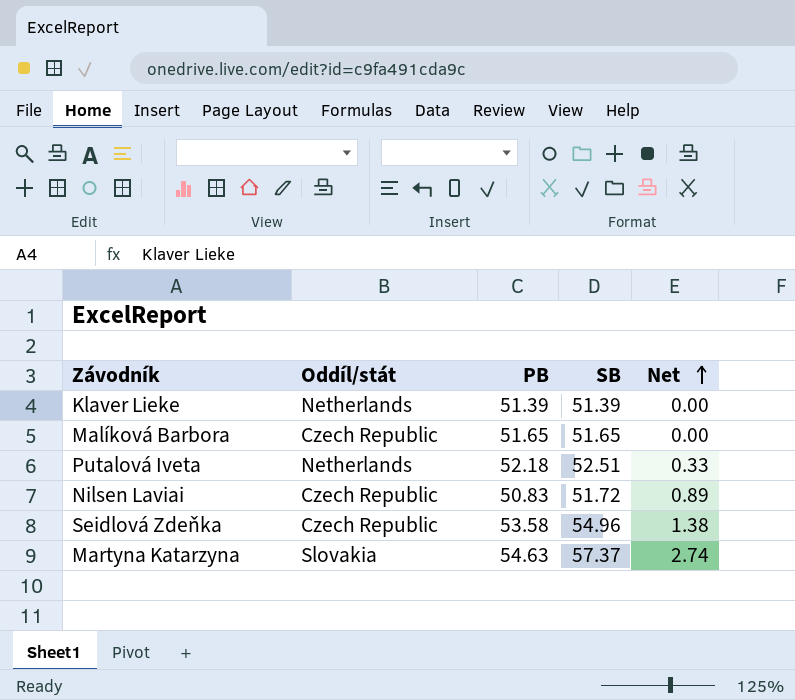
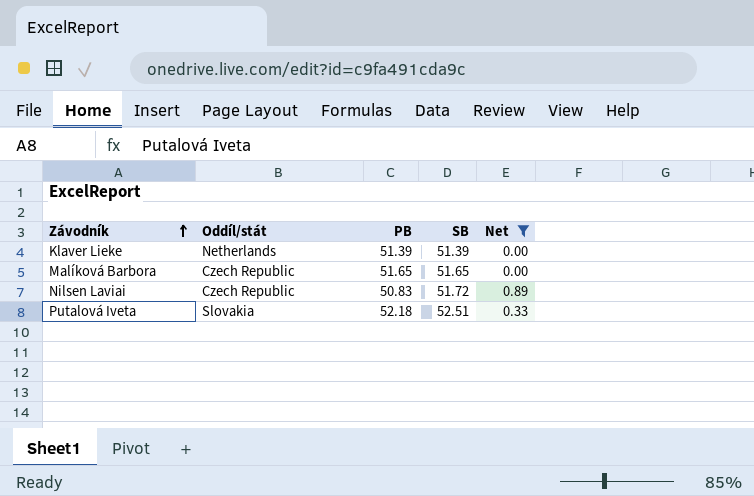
filter: none -> Net <= 0.89
row order: Net ascending -> Závodník ascending
Putalová Iveta | Oddíl/stát: Netherlands -> Slovakia

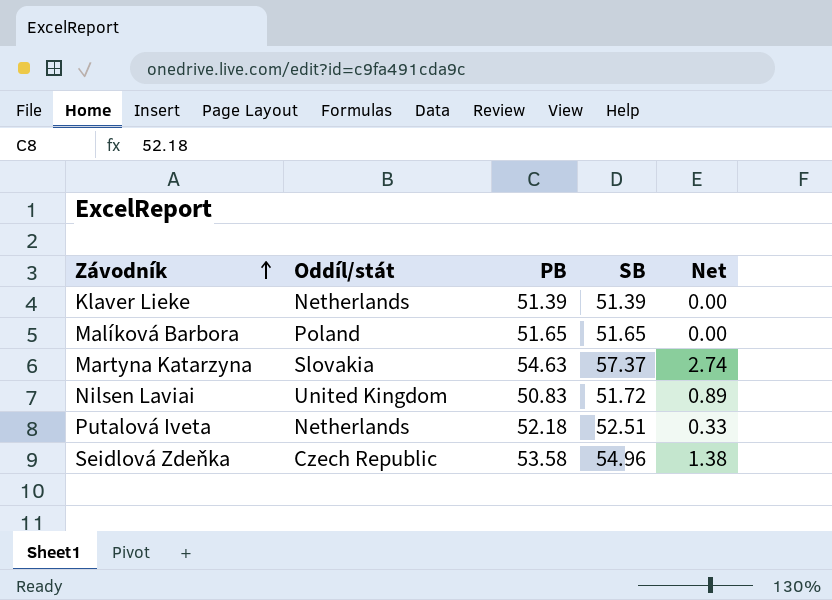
filter: Net <= 0.89 -> none
Malíková Barbora | Oddíl/stát: Czech Republic -> Poland
Nilsen Laviai | Oddíl/stát: Czech Republic -> United Kingdom
Putalová Iveta | Oddíl/stát: Slovakia -> Netherlands

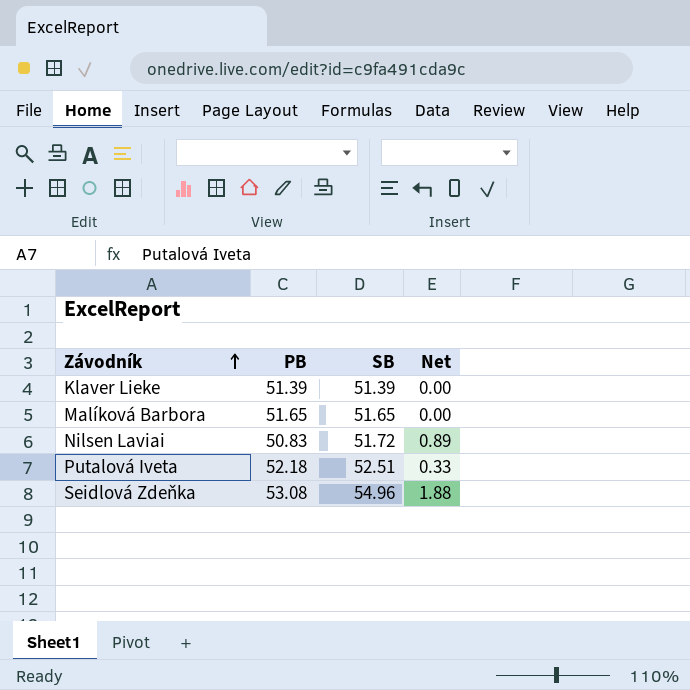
column Oddíl/stát | position: 2 -> none
row Martyna Katarzyna: Slovakia | 54.63 | 57.37 | 2.74 -> none
Seidlová Zdeňka | PB: 53.58 -> 53.08
Seidlová Zdeňka | Net: 1.38 -> 1.88

